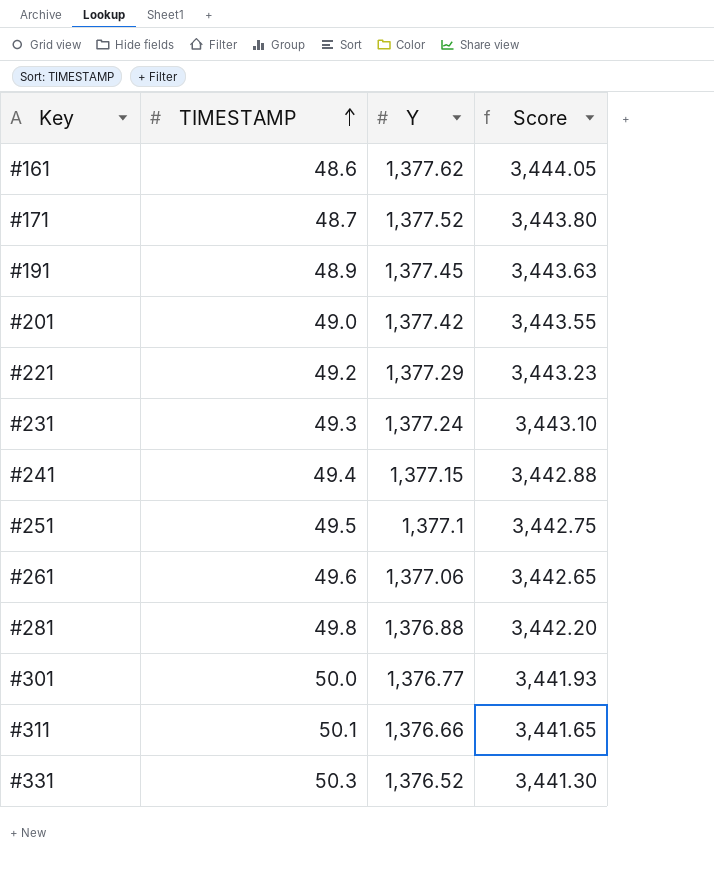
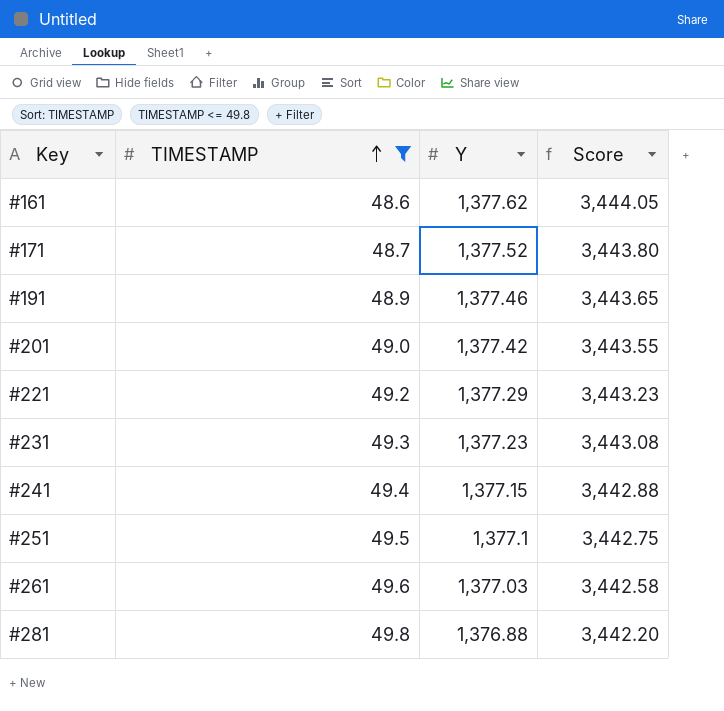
filter: none -> TIMESTAMP <= 49.8
#191 | Y: 1,377.45 -> 1,377.46
#191 | Score: 3,443.63 -> 3,443.65
#231 | Y: 1,377.24 -> 1,377.23
#231 | Score: 3,443.10 -> 3,443.08
#261 | Y: 1,377.06 -> 1,377.03
#261 | Score: 3,442.65 -> 3,442.58

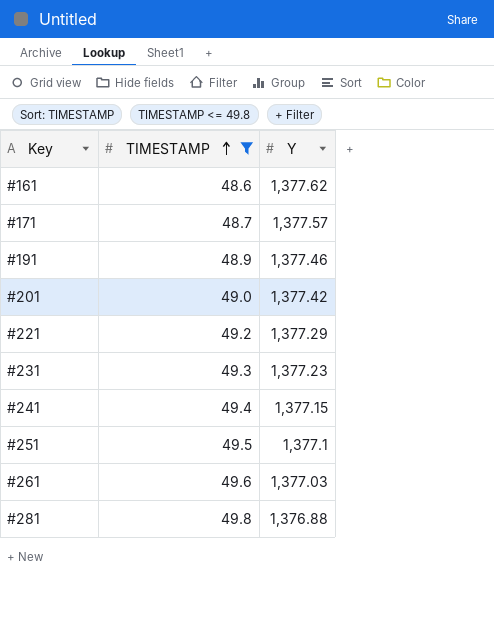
column Score | formula: [Y] * 2.5 -> none
#171 | Y: 1,377.52 -> 1,377.57

